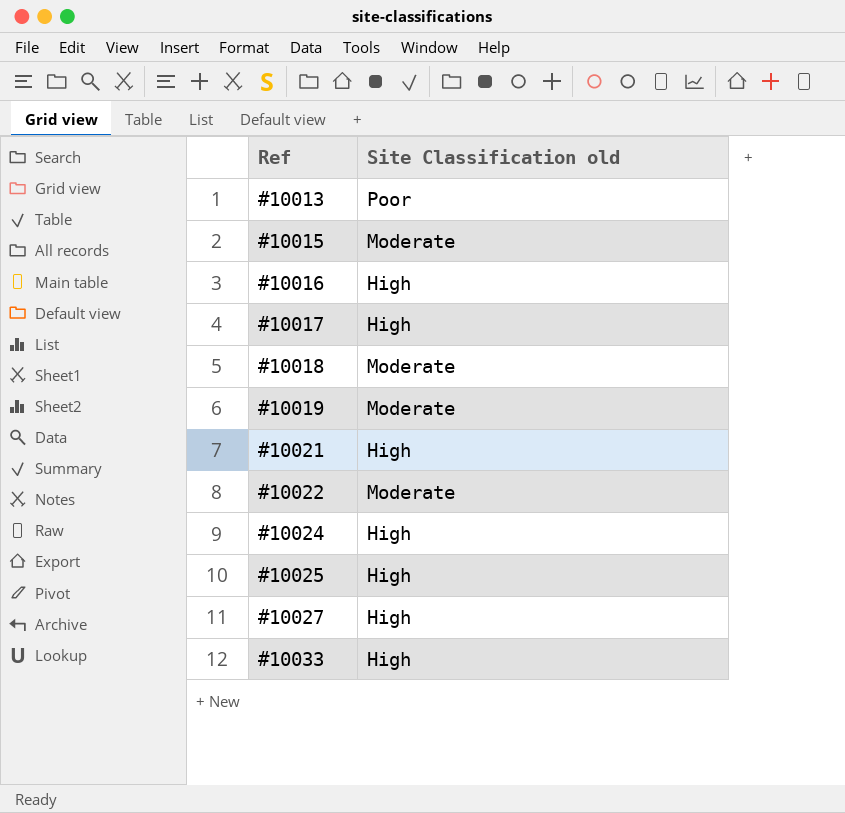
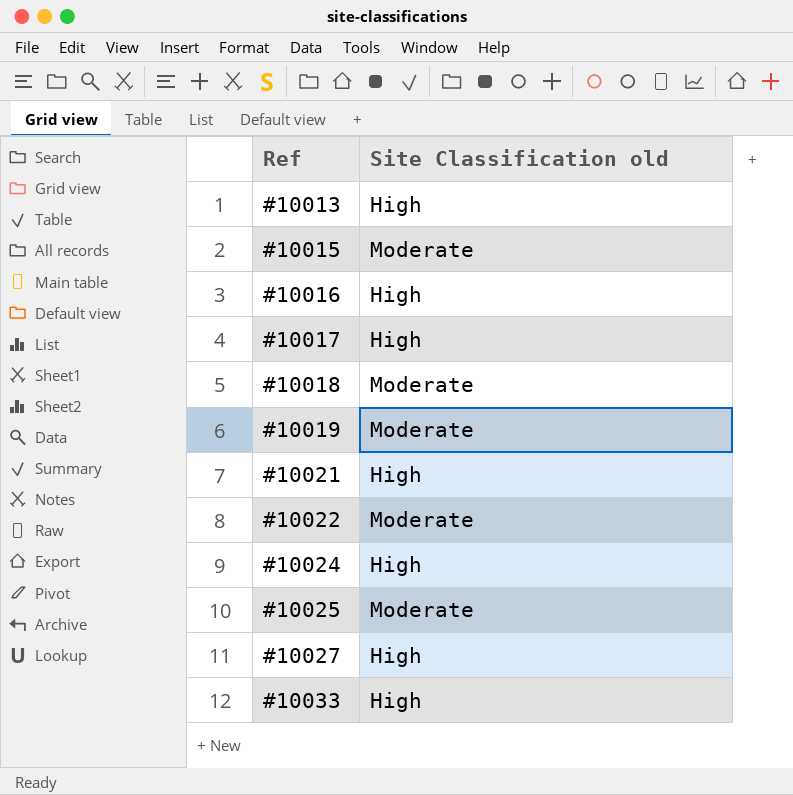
#10013 | Site Classification old: Poor -> High
#10025 | Site Classification old: High -> Moderate

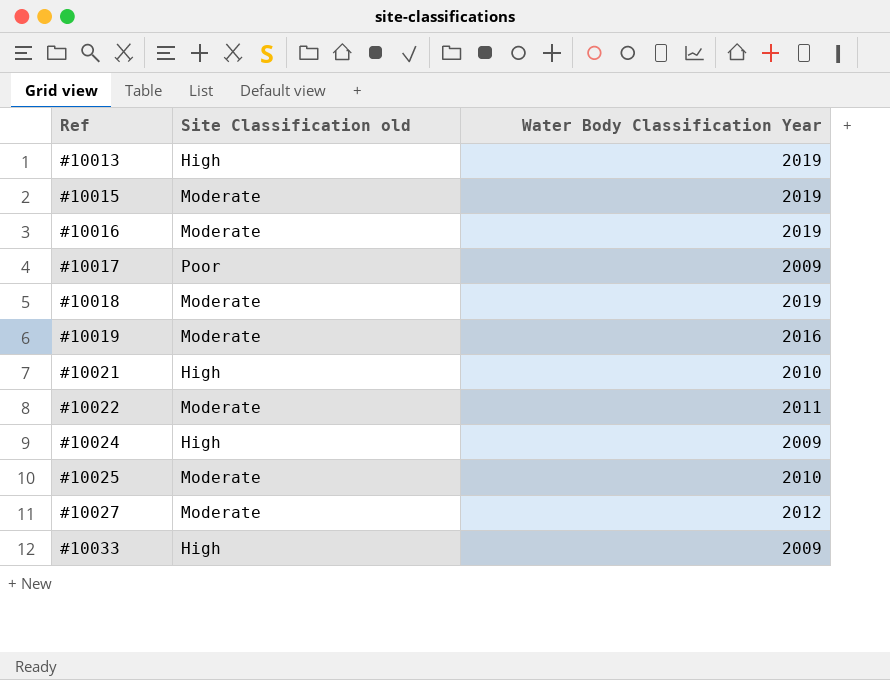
column Water Body Classification Year | position: none -> 3
#10016 | Site Classification old: High -> Moderate
#10017 | Site Classification old: High -> Poor
#10027 | Site Classification old: High -> Moderate

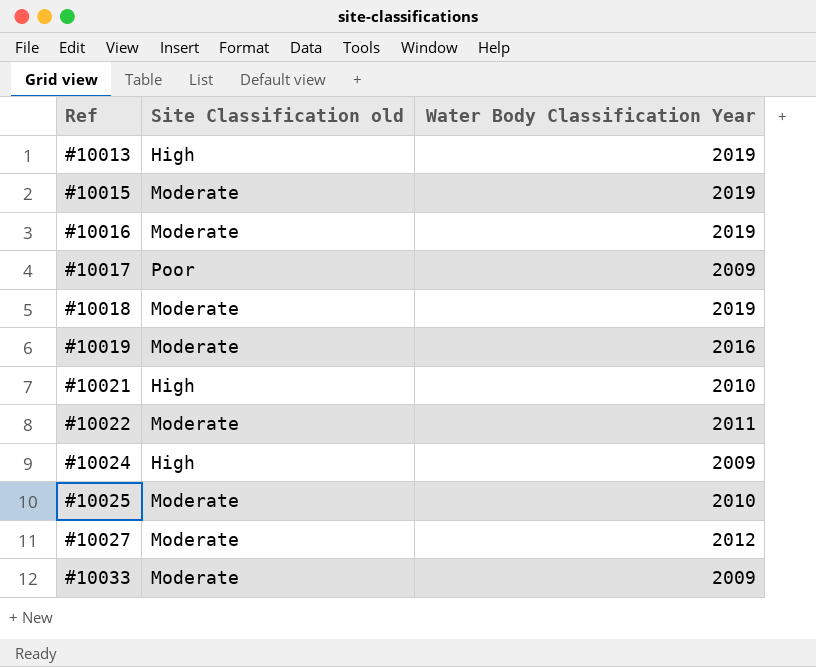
#10033 | Site Classification old: High -> Moderate

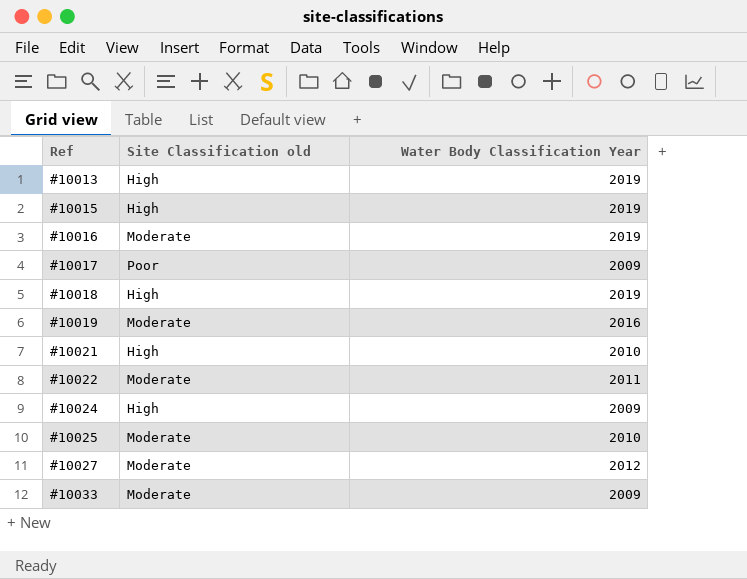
#10015 | Site Classification old: Moderate -> High
#10018 | Site Classification old: Moderate -> High

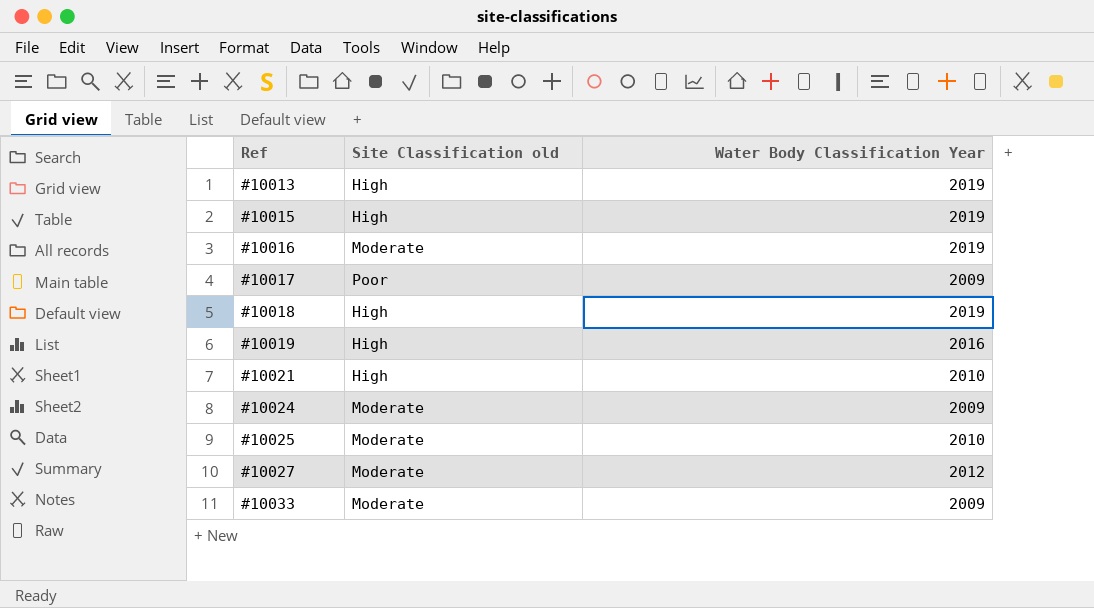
row #10022: Moderate | 2011 -> none
#10019 | Site Classification old: Moderate -> High
#10024 | Site Classification old: High -> Moderate

